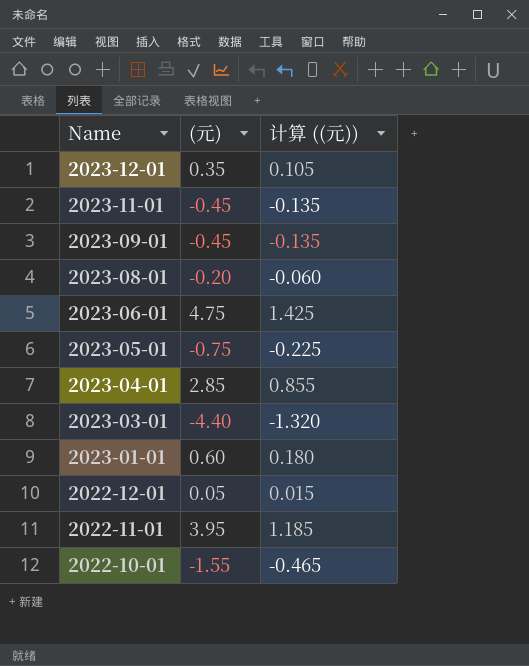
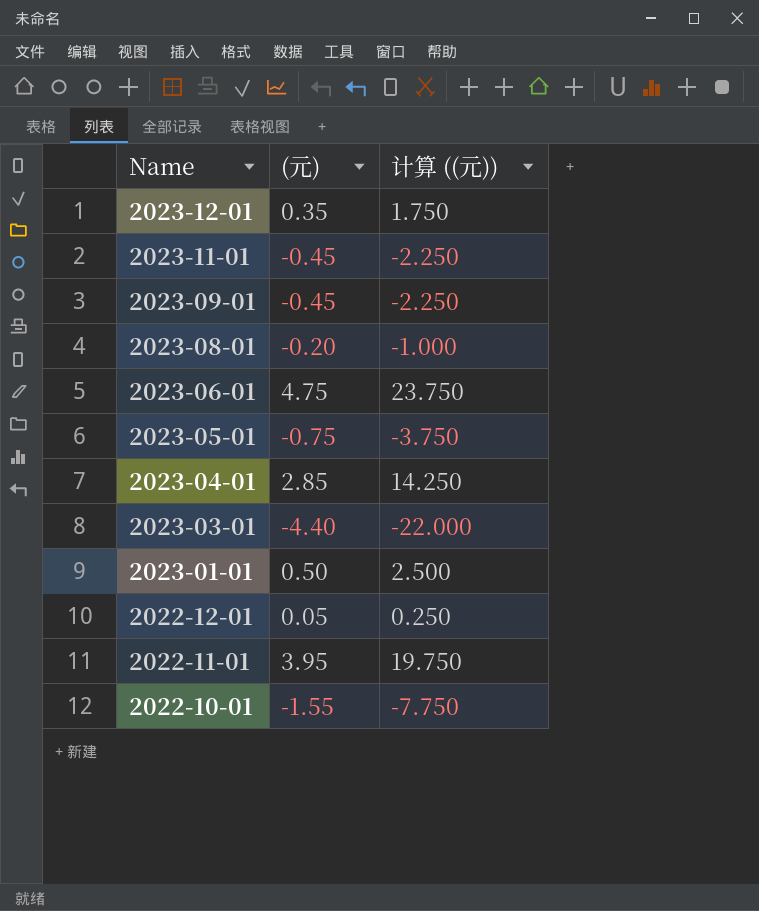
column 计算 ((元)) | formula: [(元)] * 0.3 -> [(元)] * 5
2023-01-01 | (元): 0.60 -> 0.50

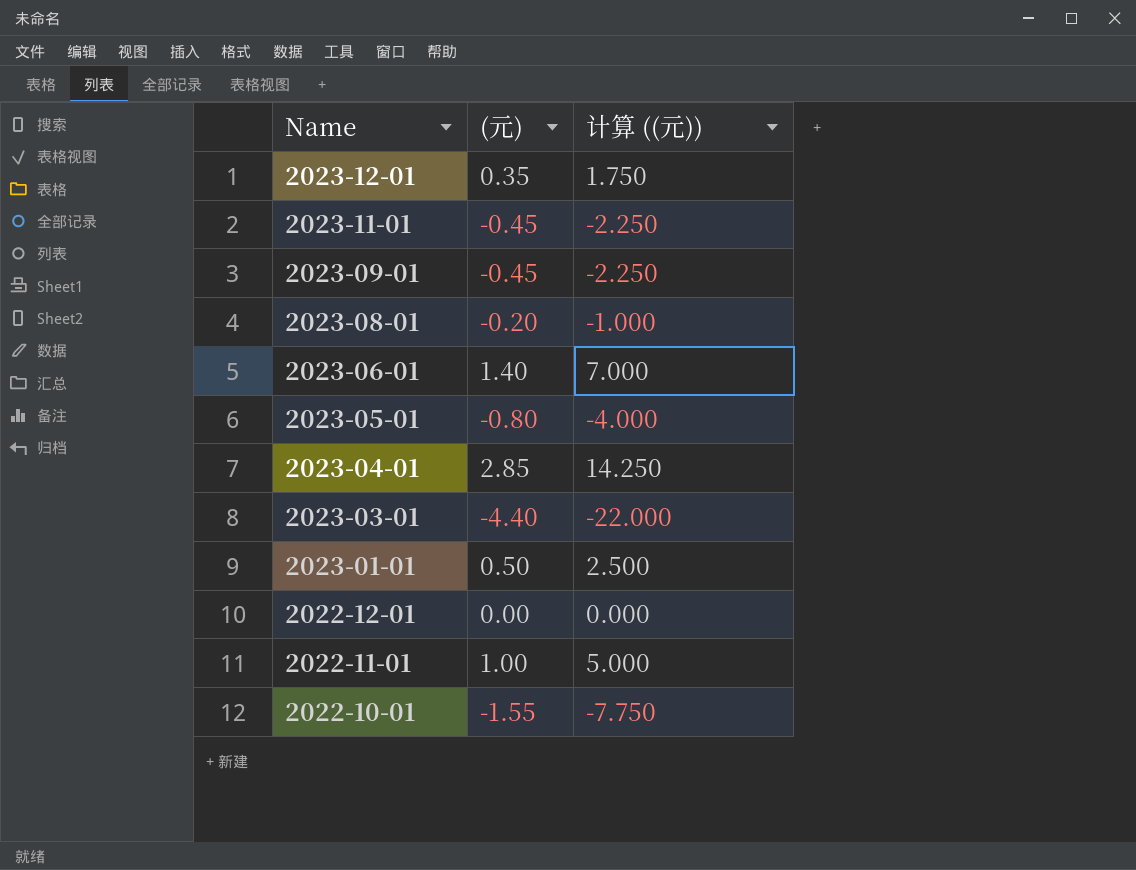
2023-06-01 | (元): 4.75 -> 1.40
2023-06-01 | 计算 ((元)): 23.750 -> 7.000
2023-05-01 | (元): -0.75 -> -0.80
2023-05-01 | 计算 ((元)): -3.750 -> -4.000
2022-12-01 | (元): 0.05 -> 0.00
2022-12-01 | 计算 ((元)): 0.250 -> 0.000
2022-11-01 | (元): 3.95 -> 1.00
2022-11-01 | 计算 ((元)): 19.750 -> 5.000

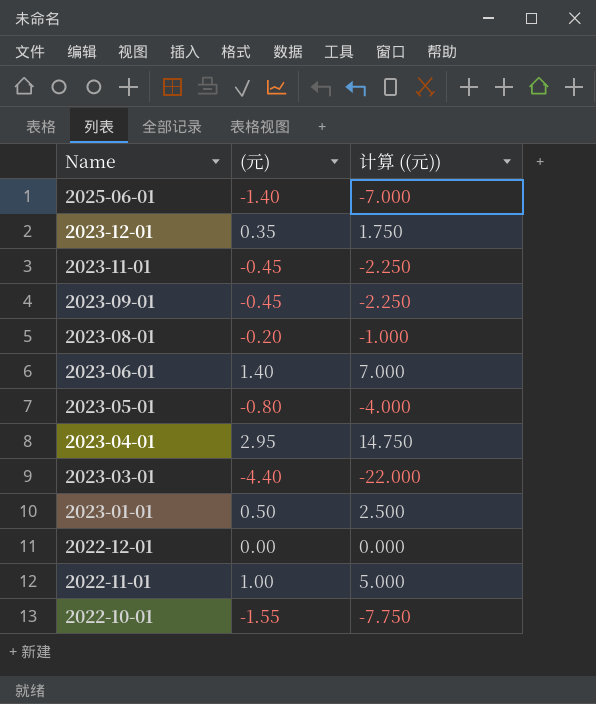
row 2025-06-01: none -> -1.40 | -7.000
2023-04-01 | (元): 2.85 -> 2.95
2023-04-01 | 计算 ((元)): 14.250 -> 14.750

